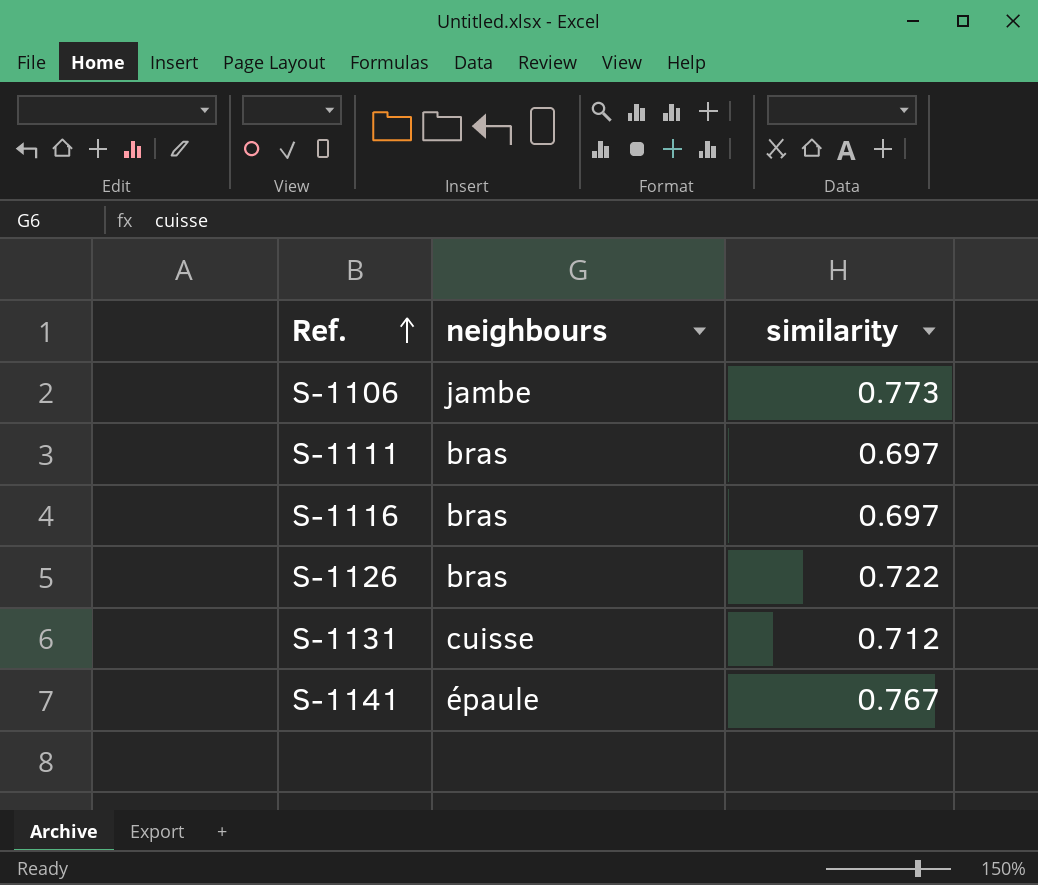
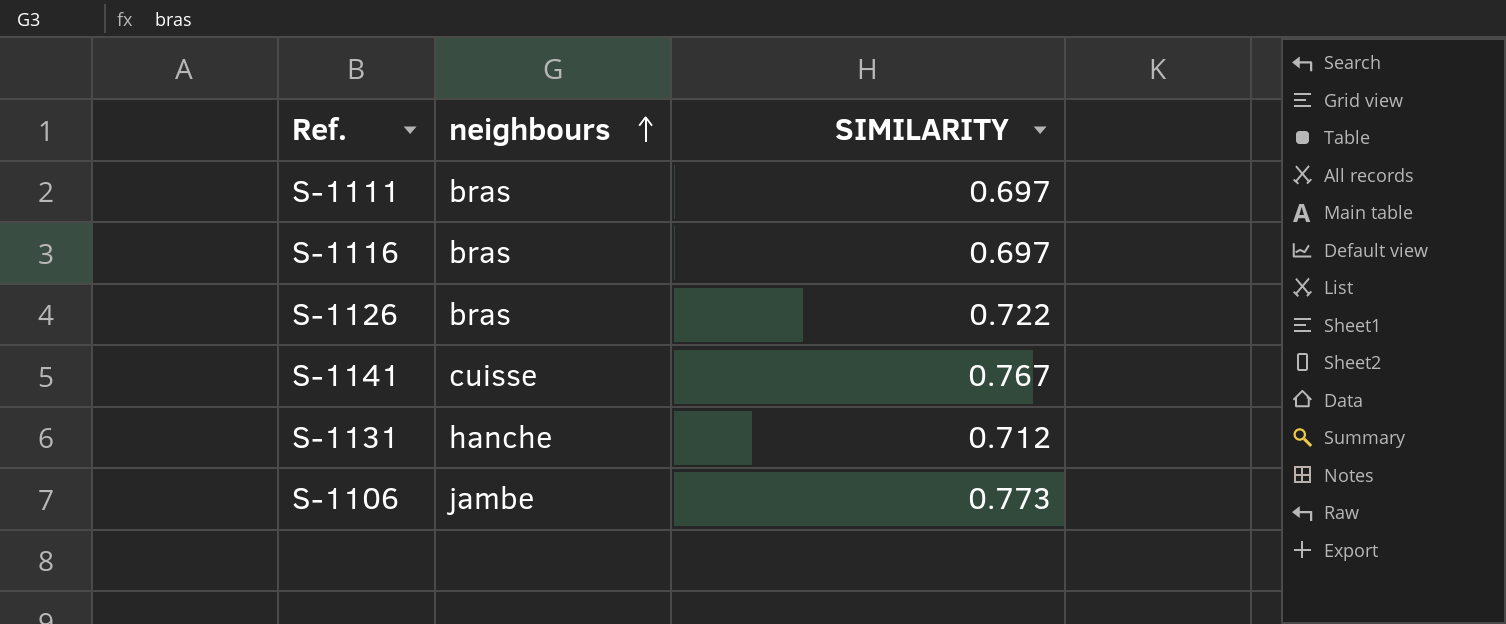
row order: Ref. ascending -> neighbours ascending
column name: similarity -> SIMILARITY
S-1141 | neighbours: épaule -> cuisse
S-1131 | neighbours: cuisse -> hanche

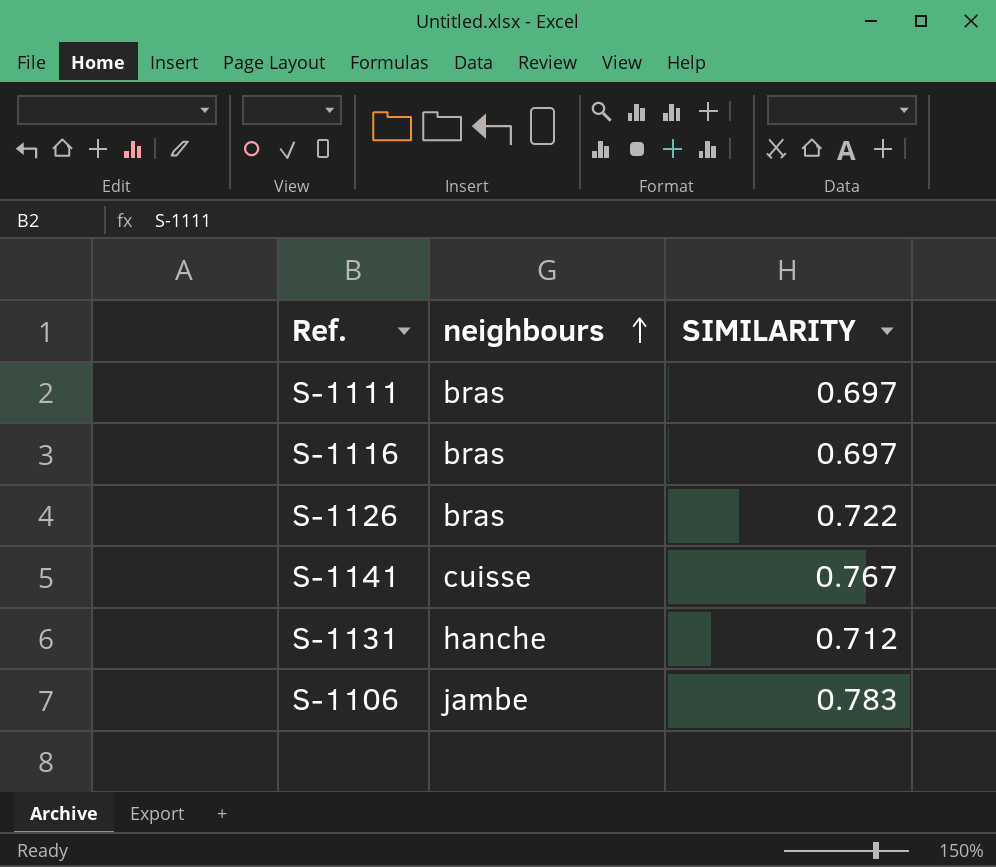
S-1106 | SIMILARITY: 0.773 -> 0.783

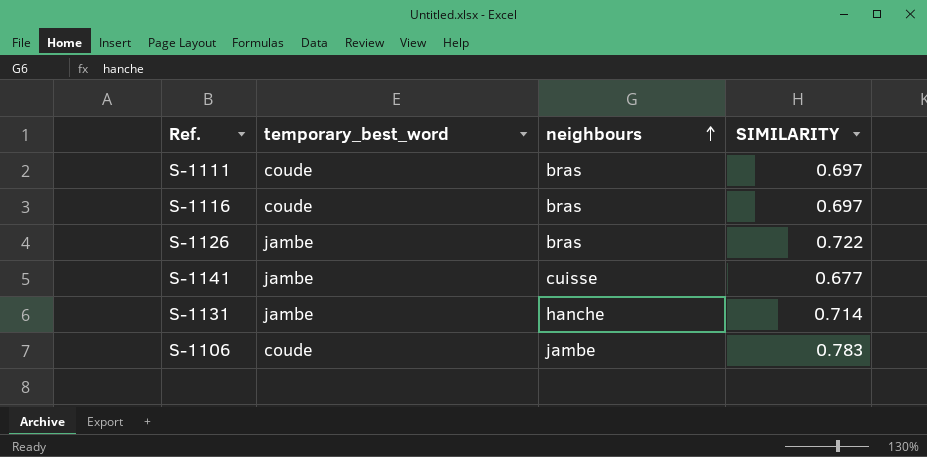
column temporary_best_word | position: none -> 2
S-1141 | SIMILARITY: 0.767 -> 0.677
S-1131 | SIMILARITY: 0.712 -> 0.714

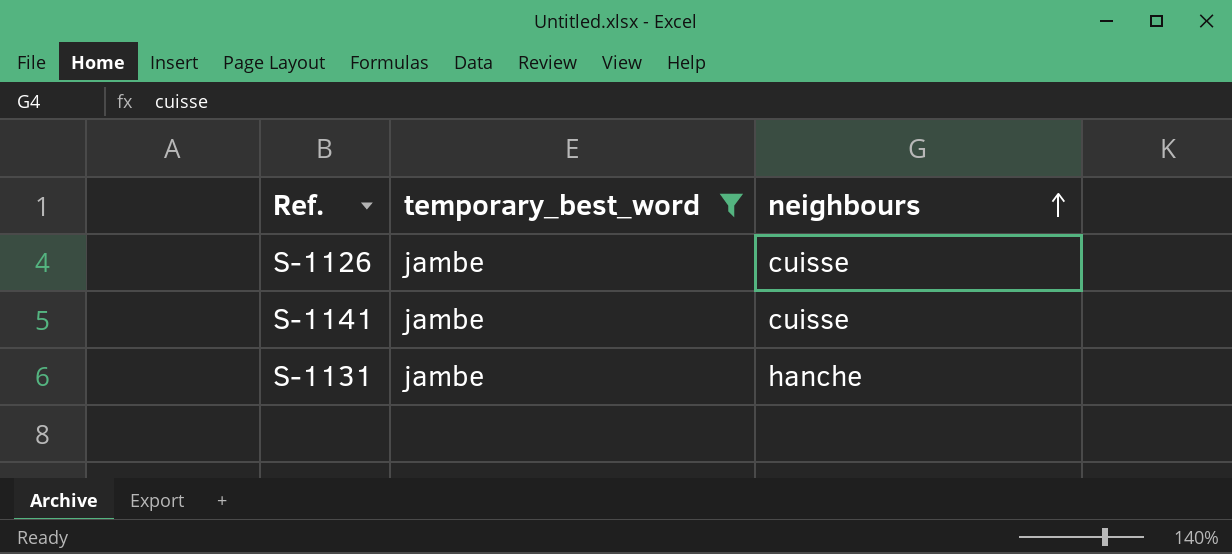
filter: none -> temporary_best_word = jambe
column SIMILARITY | position: 4 -> none
S-1126 | neighbours: bras -> cuisse

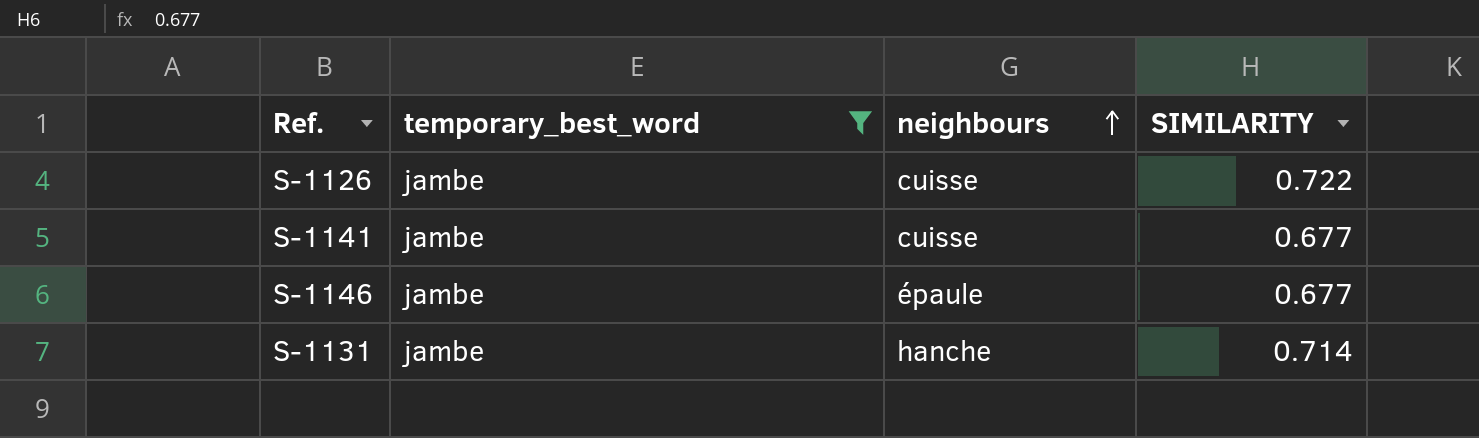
column SIMILARITY | position: none -> 4
row S-1146: none -> jambe | épaule | 0.677

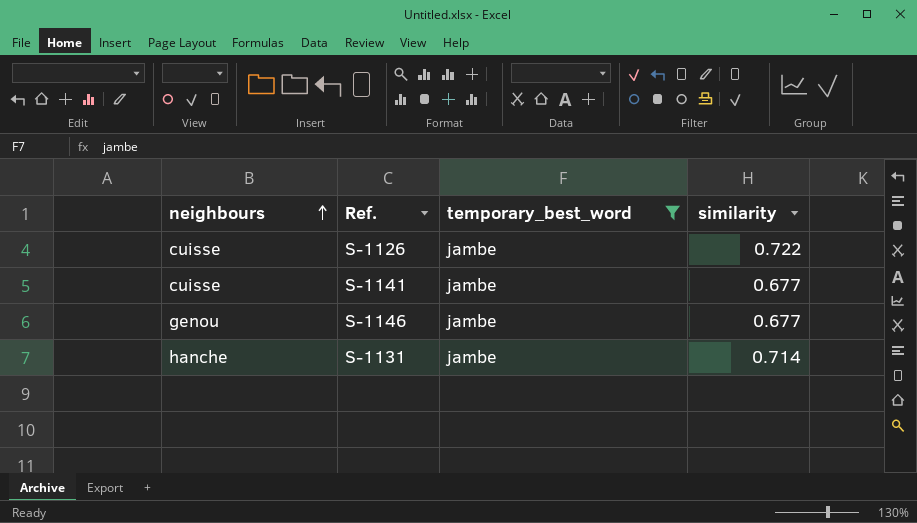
column neighbours | position: 3 -> 1
column name: SIMILARITY -> similarity
S-1146 | neighbours: épaule -> genou

